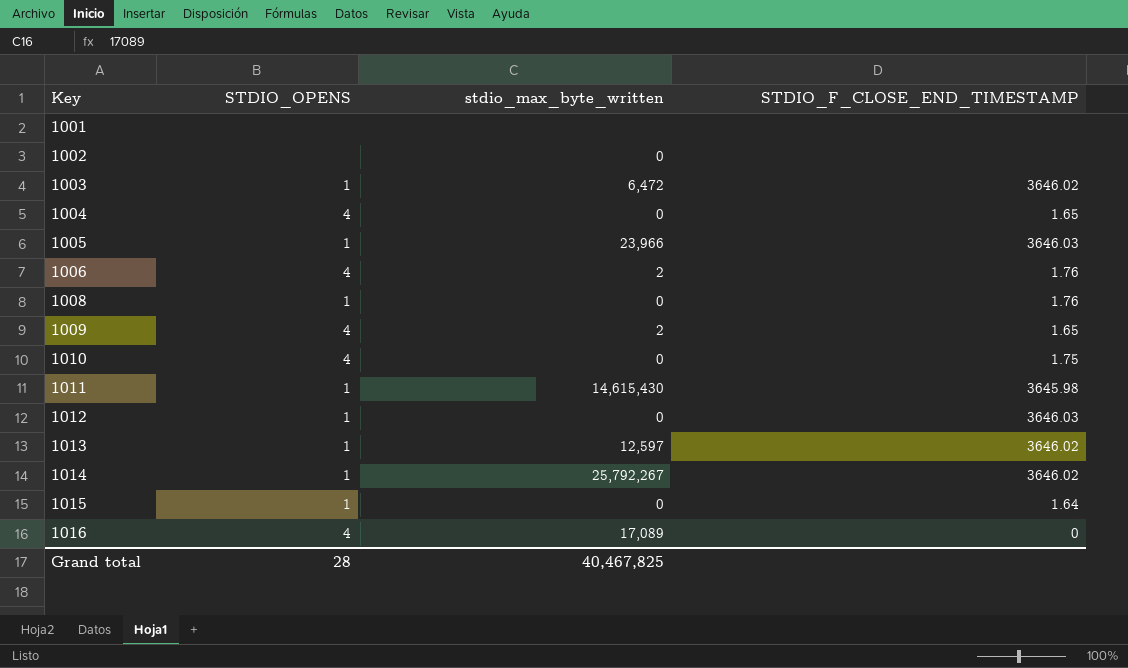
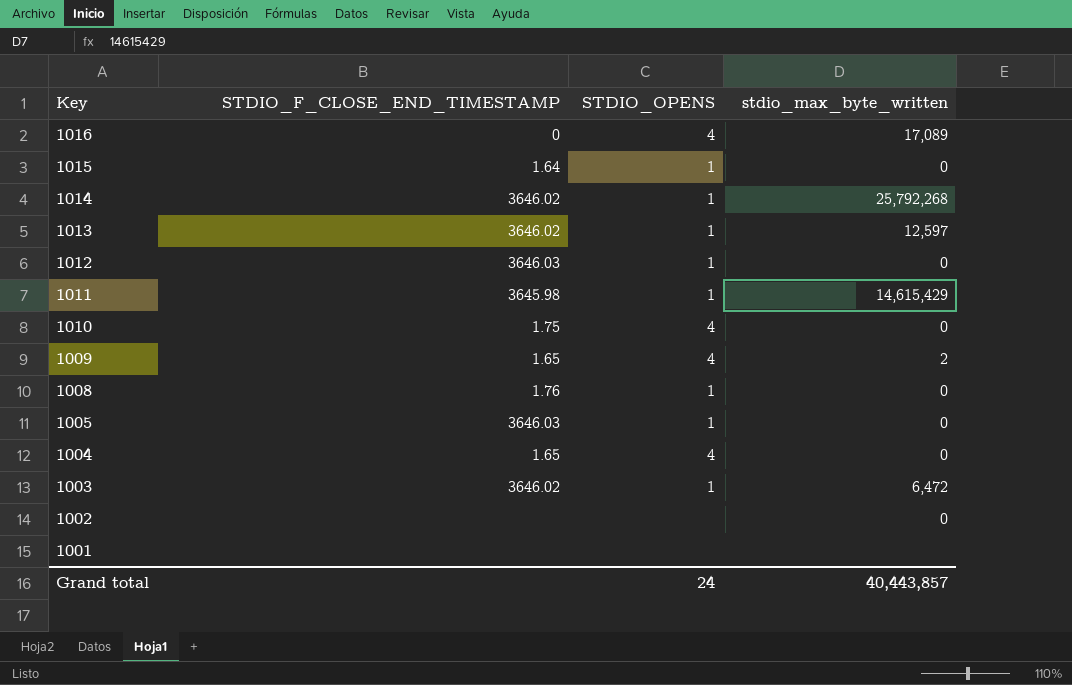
row order: Key ascending -> Key descending
column STDIO_F_CLOSE_END_TIMESTAMP | position: 4 -> 2
row 1006: 4 | 2 | 1.76 -> none
1014 | stdio_max_byte_written: 25,792,267 -> 25,792,268
1011 | stdio_max_byte_written: 14,615,430 -> 14,615,429
1005 | stdio_max_byte_written: 23,966 -> 0
Grand total | STDIO_OPENS: 28 -> 24
Grand total | stdio_max_byte_written: 40,467,825 -> 40,443,857

